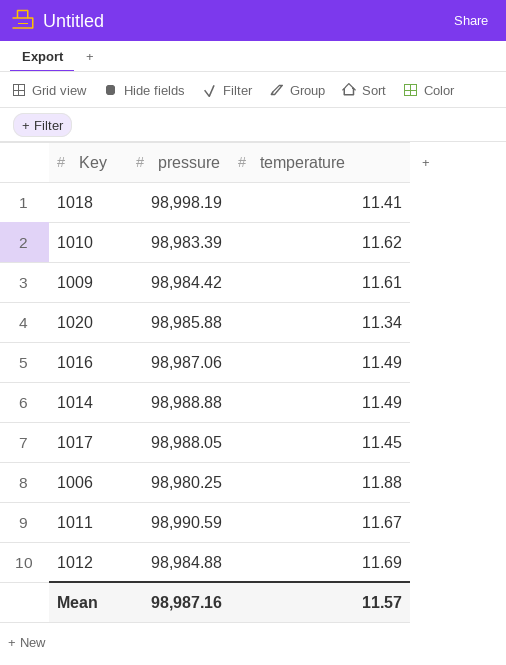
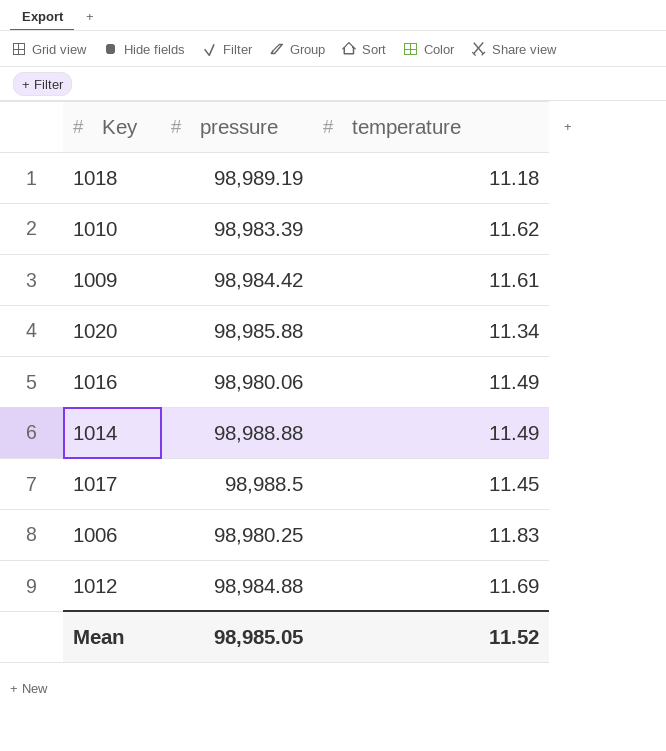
row 1011: 98,990.59 | 11.67 -> none
1018 | pressure: 98,998.19 -> 98,989.19
1018 | temperature: 11.41 -> 11.18
1016 | pressure: 98,987.06 -> 98,980.06
1017 | pressure: 98,988.05 -> 98,988.5
1006 | temperature: 11.88 -> 11.83
Mean | pressure: 98,987.16 -> 98,985.05
Mean | temperature: 11.57 -> 11.52

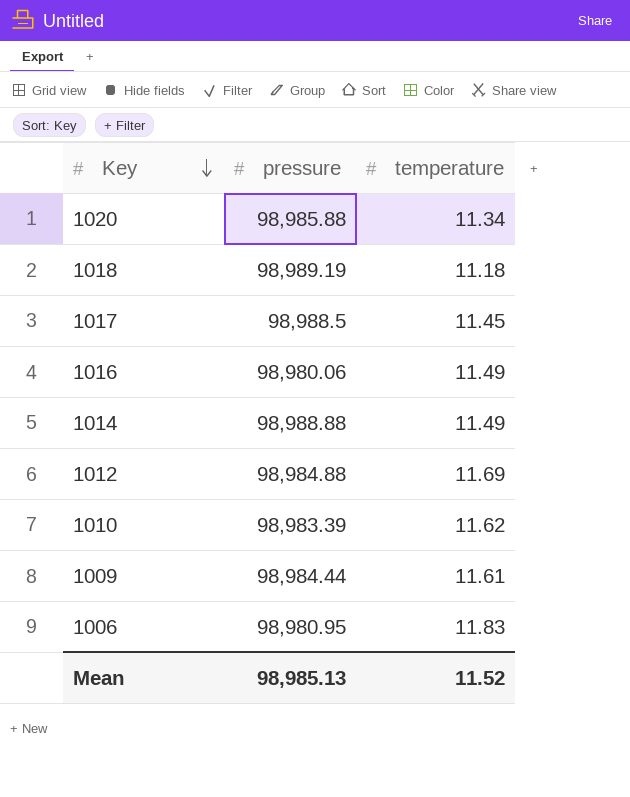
row order: none -> Key descending
1009 | pressure: 98,984.42 -> 98,984.44
1006 | pressure: 98,980.25 -> 98,980.95
Mean | pressure: 98,985.05 -> 98,985.13

